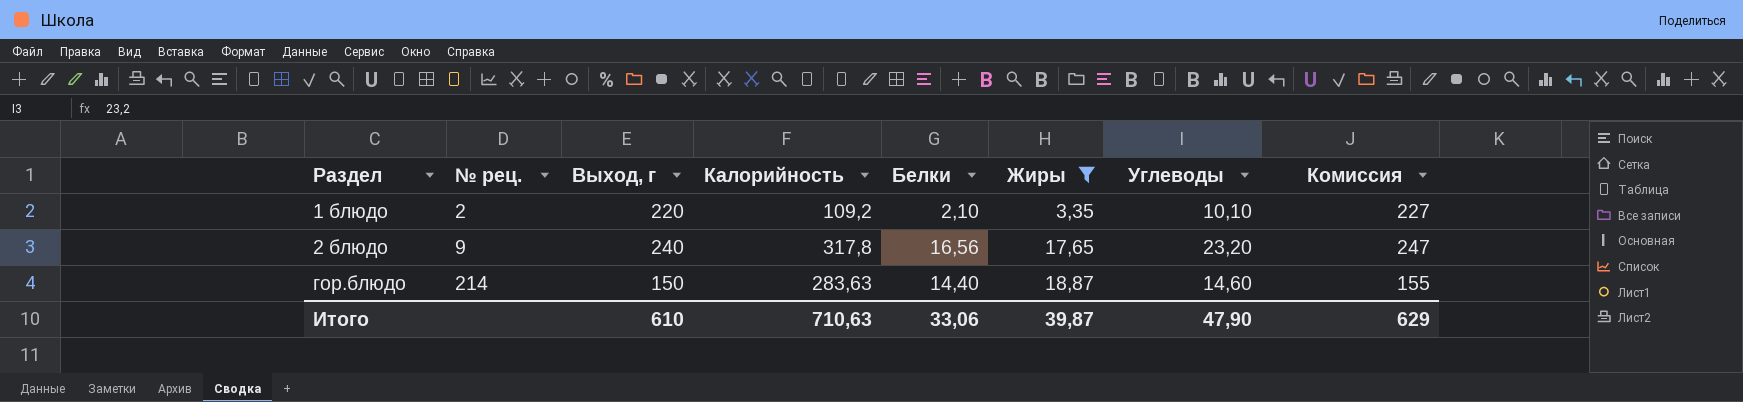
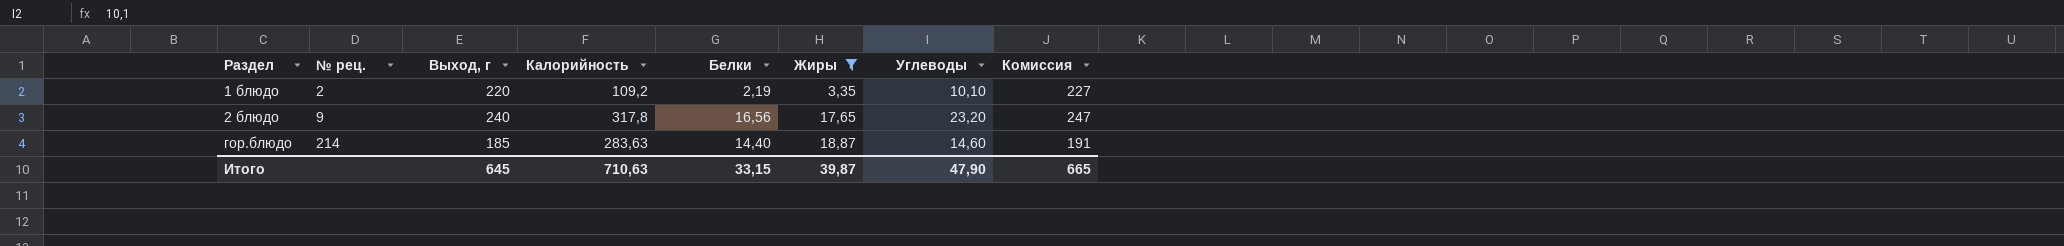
1 блюдо | Белки: 2,10 -> 2,19
гор.блюдо | Выход, г: 150 -> 185
гор.блюдо | Комиссия: 155 -> 191
Итого | Выход, г: 610 -> 645
Итого | Белки: 33,06 -> 33,15
Итого | Комиссия: 629 -> 665

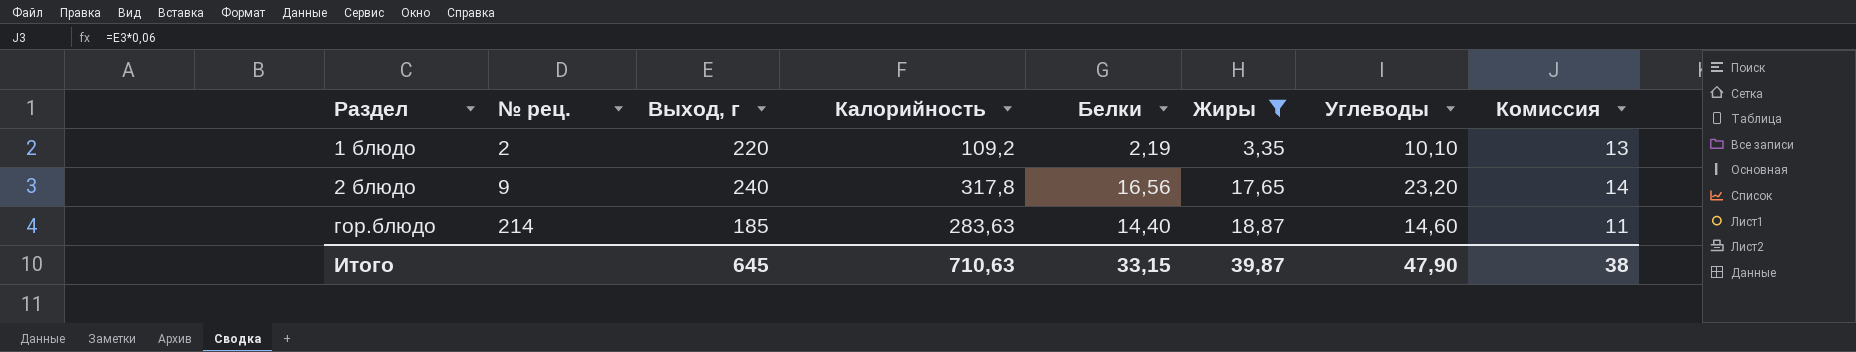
column Комиссия | formula: [Выход, г] * 1,03 -> [Выход, г] * 0,06
Итого | Комиссия: 665 -> 38

